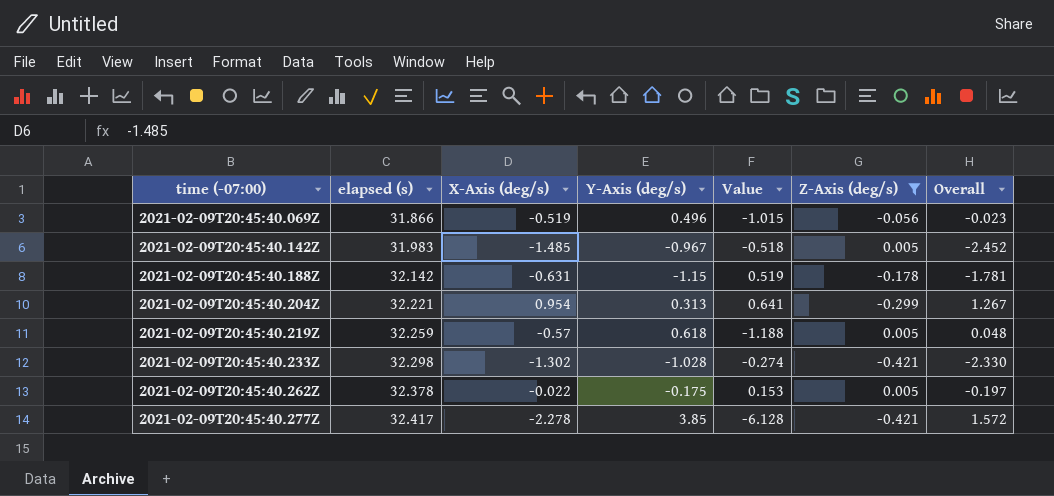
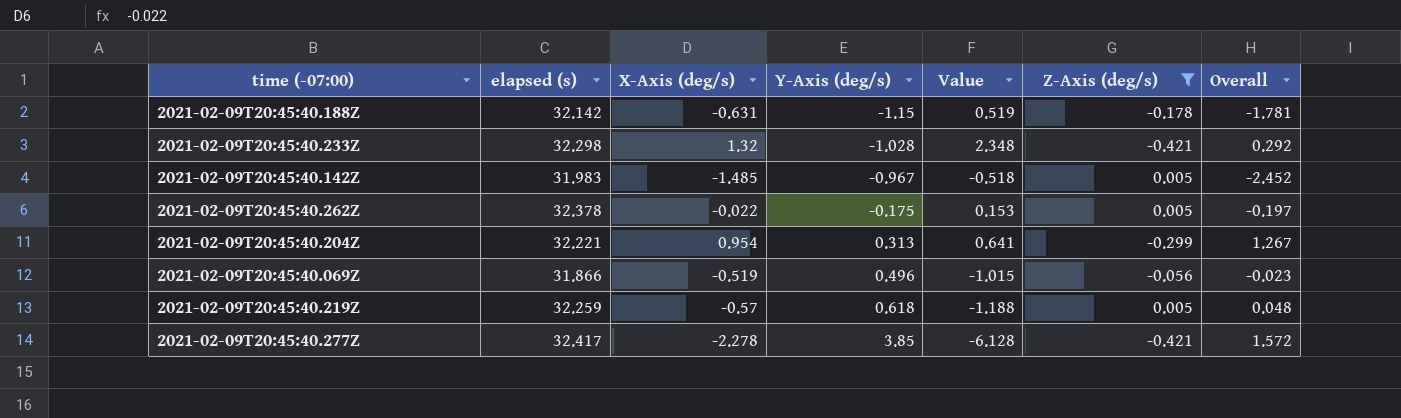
row order: time (-07:00) ascending -> Y-Axis (deg/s) ascending
2021-02-09T20:45:40.233Z | X-Axis (deg/s): -1.302 -> 1.32
2021-02-09T20:45:40.233Z | Value: -0.274 -> 2.348
2021-02-09T20:45:40.233Z | Overall: -2.330 -> 0.292

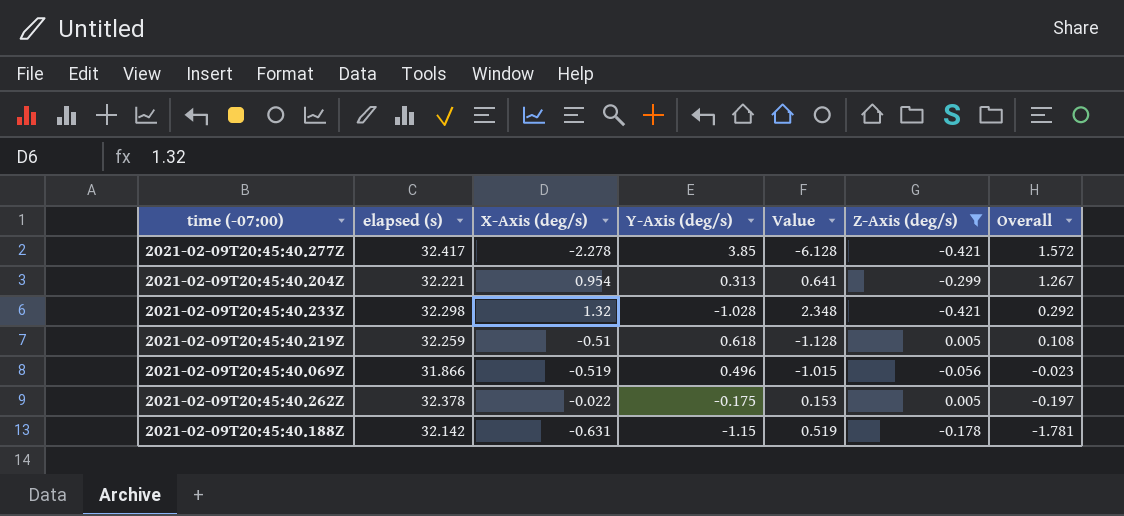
row order: Y-Axis (deg/s) ascending -> Overall descending
row 2021-02-09T20:45:40.142Z: 31.983 | -1.485 | -0.967 | -0.518 | 0.005 | -2.452 -> none
2021-02-09T20:45:40.219Z | X-Axis (deg/s): -0.57 -> -0.51
2021-02-09T20:45:40.219Z | Value: -1.188 -> -1.128
2021-02-09T20:45:40.219Z | Overall: 0.048 -> 0.108

